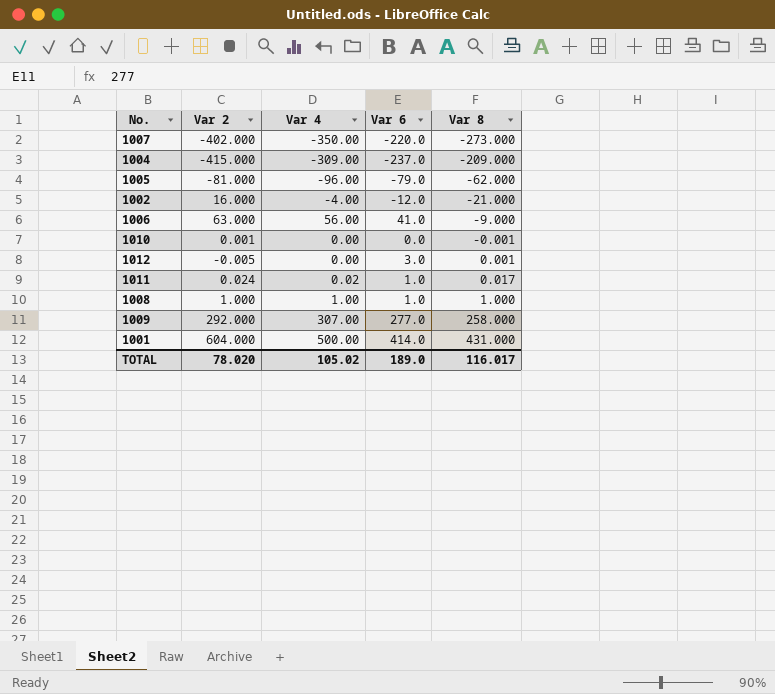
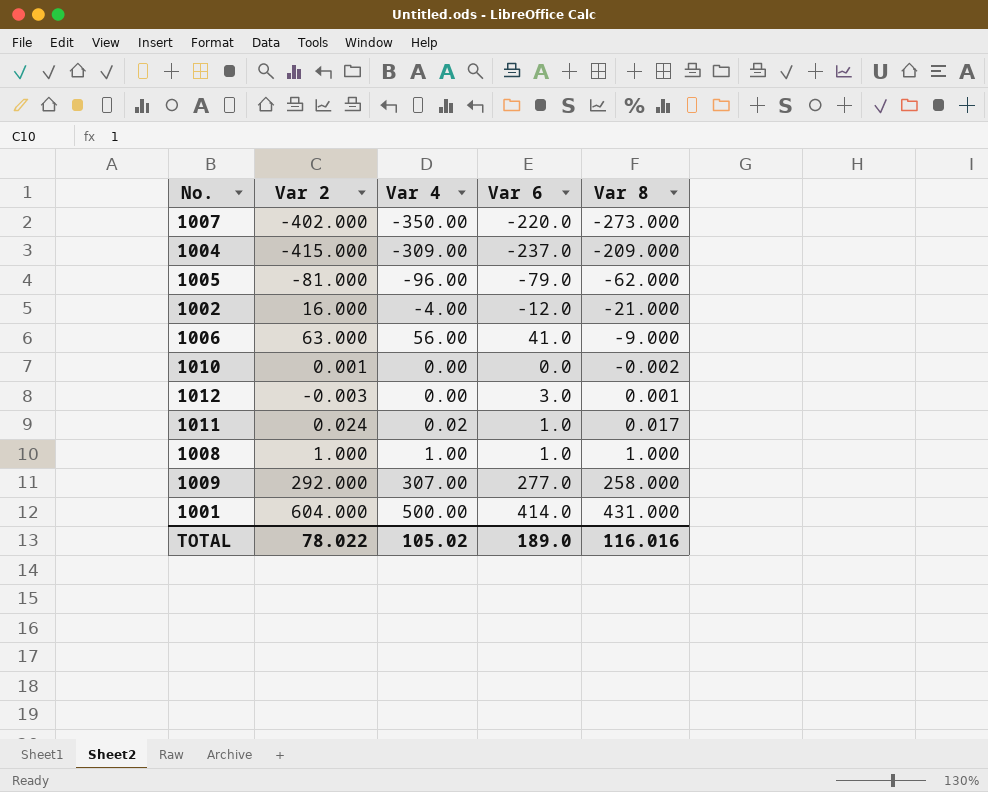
1010 | Var 8: -0.001 -> -0.002
1012 | Var 2: -0.005 -> -0.003
TOTAL | Var 2: 78.020 -> 78.022
TOTAL | Var 8: 116.017 -> 116.016

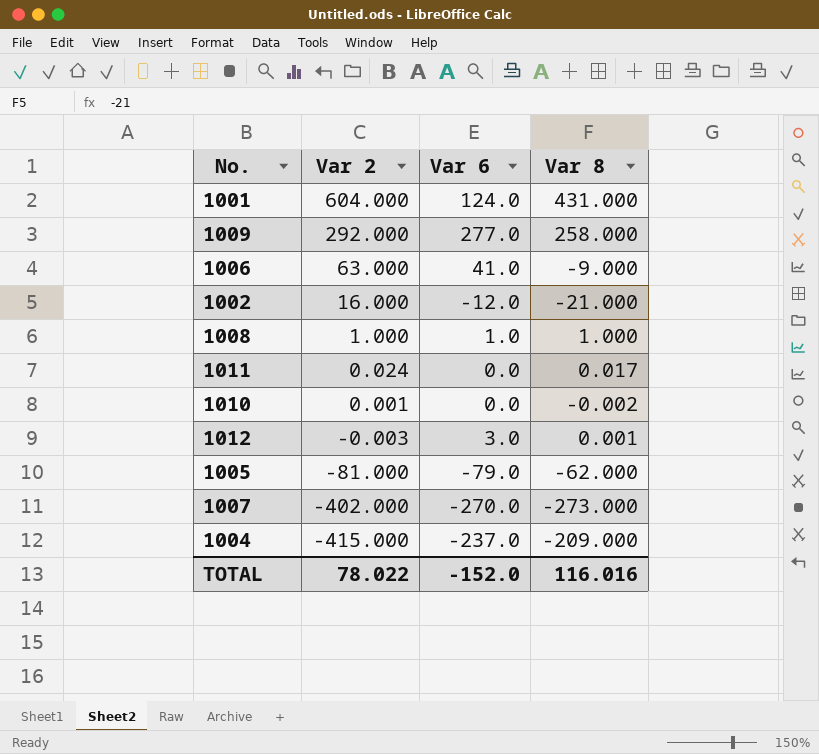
row order: Var 8 ascending -> Var 2 descending
column Var 4 | position: 3 -> none
1001 | Var 6: 414.0 -> 124.0
1011 | Var 6: 1.0 -> 0.0
1007 | Var 6: -220.0 -> -270.0
TOTAL | Var 6: 189.0 -> -152.0

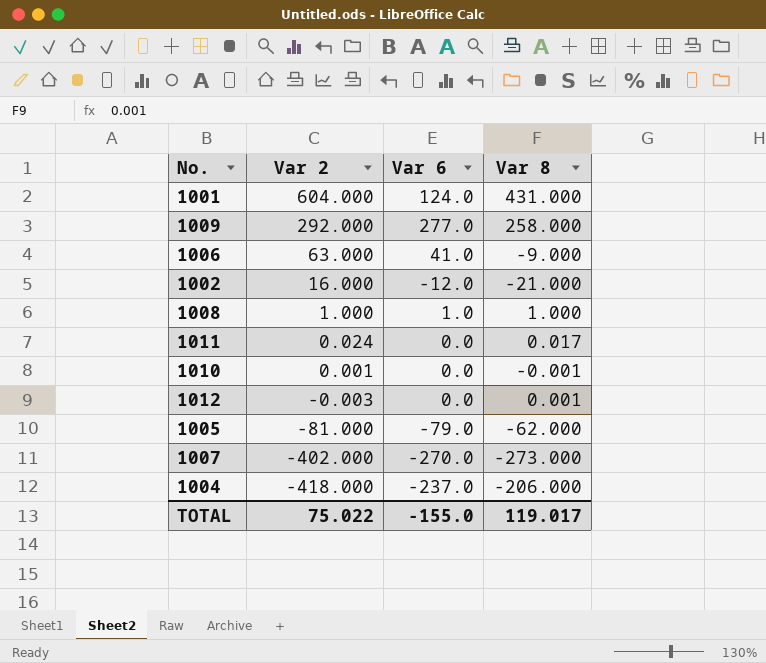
1010 | Var 8: -0.002 -> -0.001
1012 | Var 6: 3.0 -> 0.0
1004 | Var 2: -415.000 -> -418.000
1004 | Var 8: -209.000 -> -206.000
TOTAL | Var 2: 78.022 -> 75.022
TOTAL | Var 6: -152.0 -> -155.0
TOTAL | Var 8: 116.016 -> 119.017

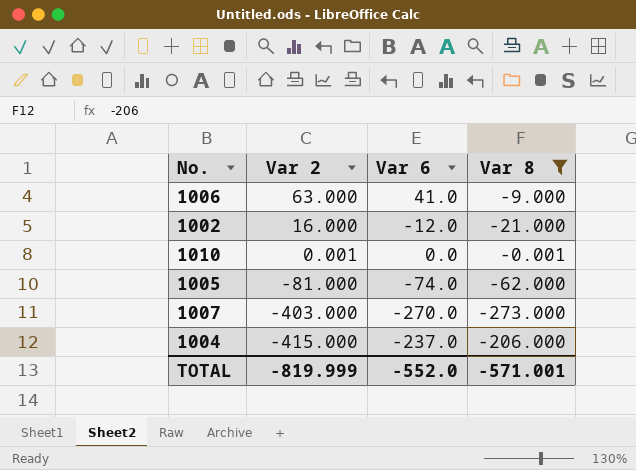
filter: none -> Var 8 <= -0.001
1005 | Var 6: -79.0 -> -74.0
1007 | Var 2: -402.000 -> -403.000
1004 | Var 2: -418.000 -> -415.000
TOTAL | Var 2: 75.022 -> -819.999
TOTAL | Var 6: -155.0 -> -552.0
TOTAL | Var 8: 119.017 -> -571.001

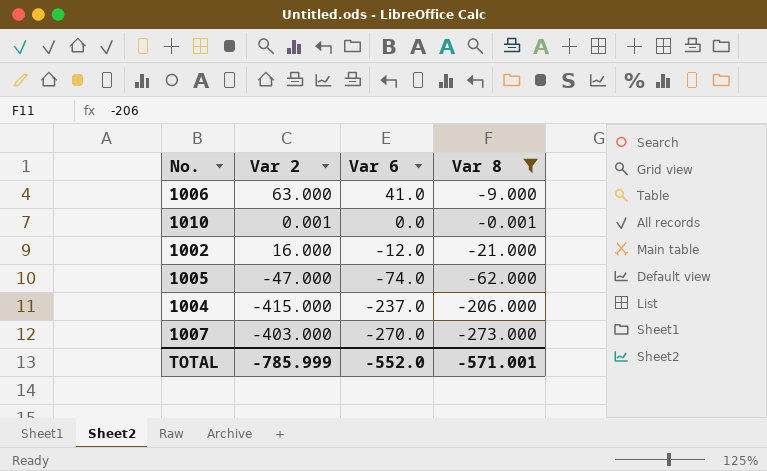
row order: Var 2 descending -> Var 6 descending
1005 | Var 2: -81.000 -> -47.000
TOTAL | Var 2: -819.999 -> -785.999

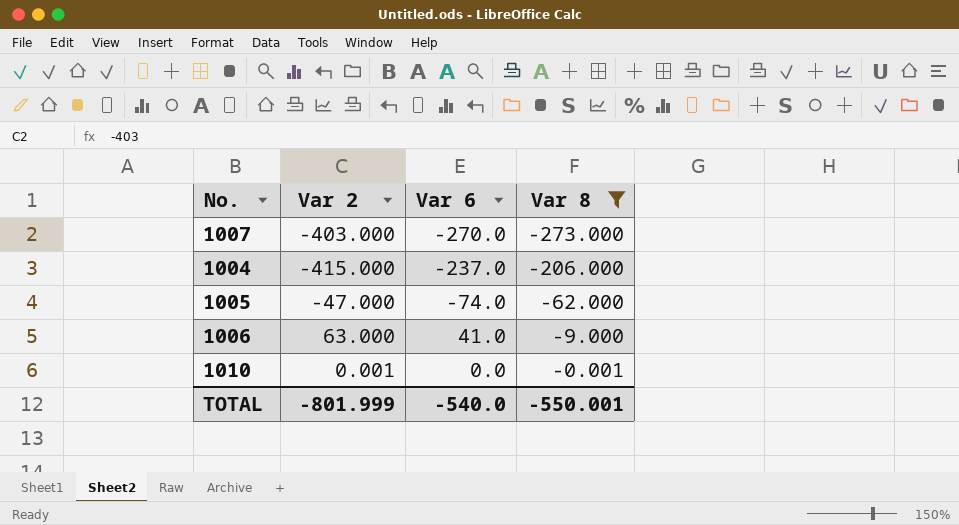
row order: Var 6 descending -> Var 8 ascending
row 1002: 16.000 | -12.0 | -21.000 -> none
TOTAL | Var 2: -785.999 -> -801.999
TOTAL | Var 6: -552.0 -> -540.0
TOTAL | Var 8: -571.001 -> -550.001

